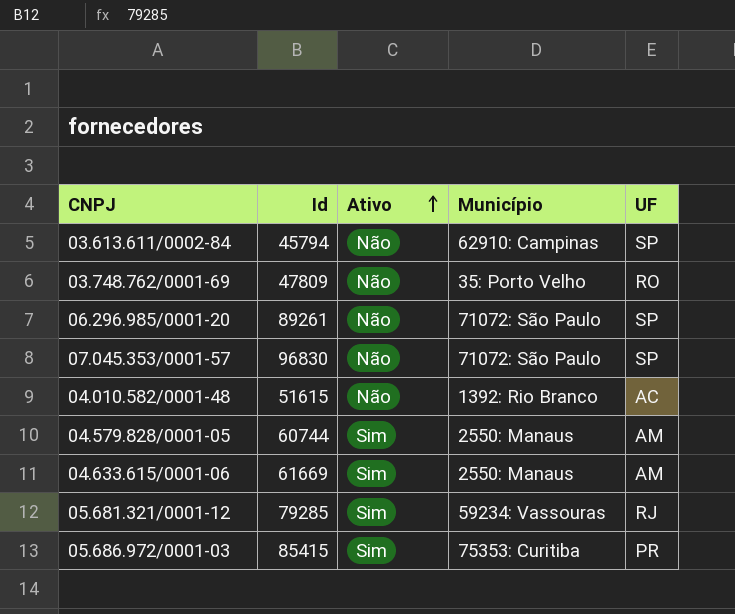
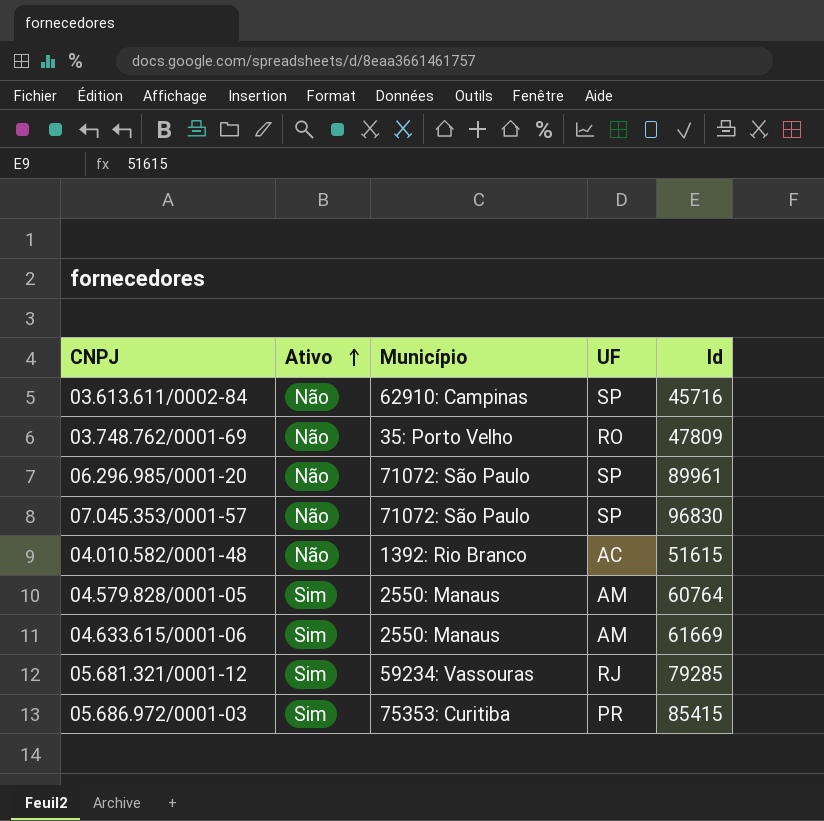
column Id | position: 2 -> 5
03.613.611/0002-84 | Id: 45794 -> 45716
06.296.985/0001-20 | Id: 89261 -> 89961
04.579.828/0001-05 | Id: 60744 -> 60764

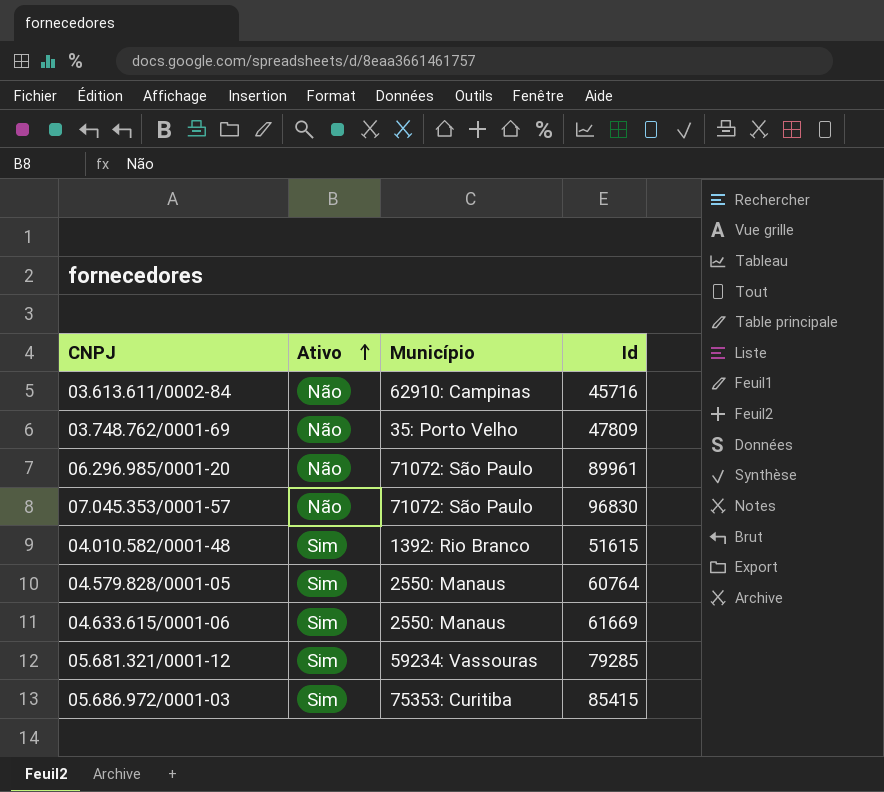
column UF | position: 4 -> none
04.010.582/0001-48 | Ativo: Não -> Sim

